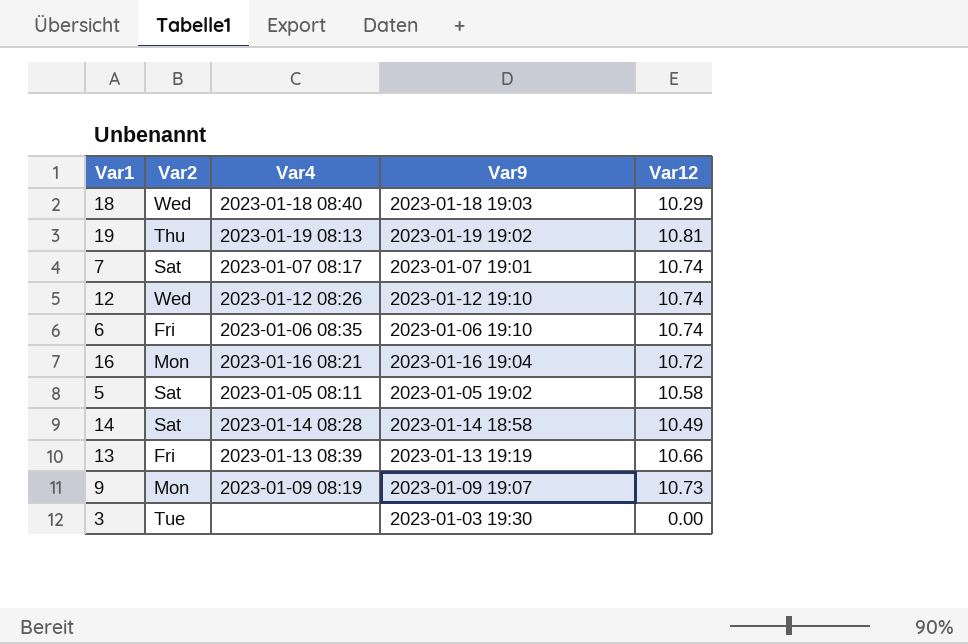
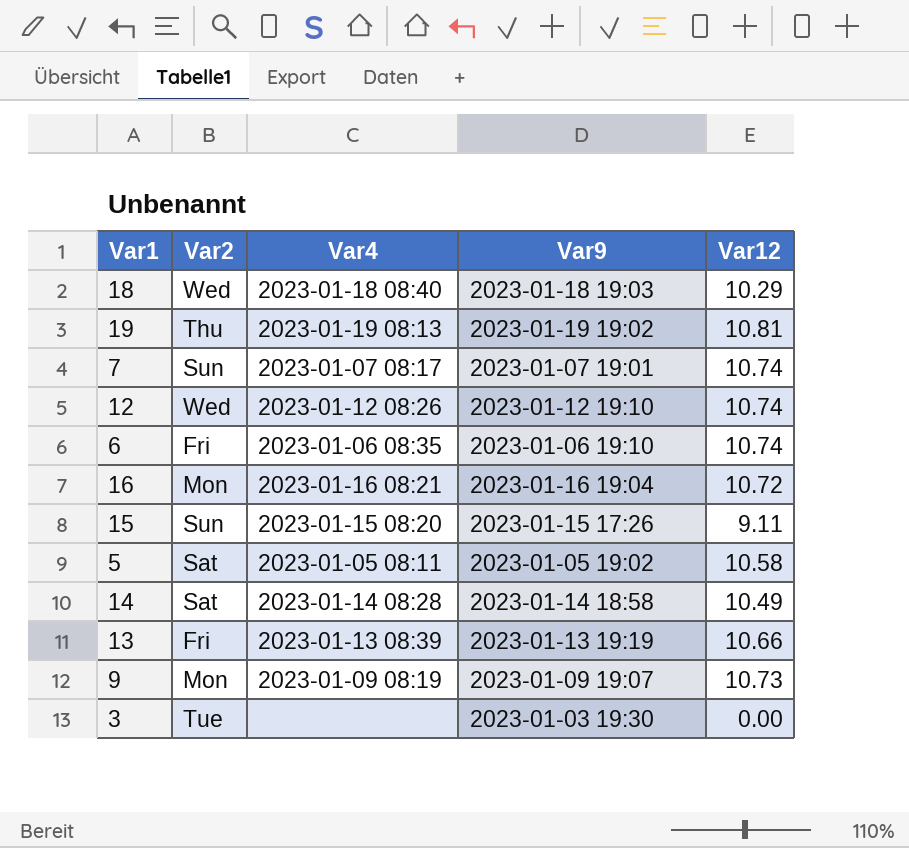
7 | Var2: Sat -> Sun
row 15: none -> Sun | 2023-01-15 08:20 | 2023-01-15 17:26 | 9.11

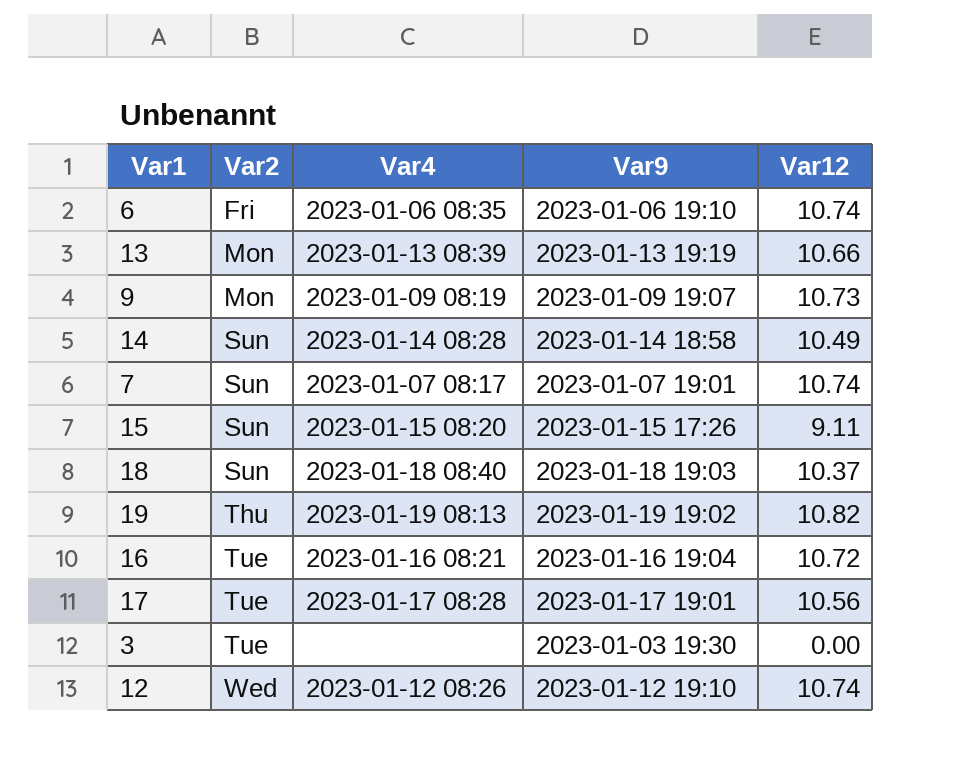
row order: none -> Var2 ascending
row 5: Sat | 2023-01-05 08:11 | 2023-01-05 19:02 | 10.58 -> none
13 | Var2: Fri -> Mon
14 | Var2: Sat -> Sun
18 | Var2: Wed -> Sun
18 | Var12: 10.29 -> 10.37
19 | Var12: 10.81 -> 10.82
16 | Var2: Mon -> Tue
row 17: none -> Tue | 2023-01-17 08:28 | 2023-01-17 19:01 | 10.56

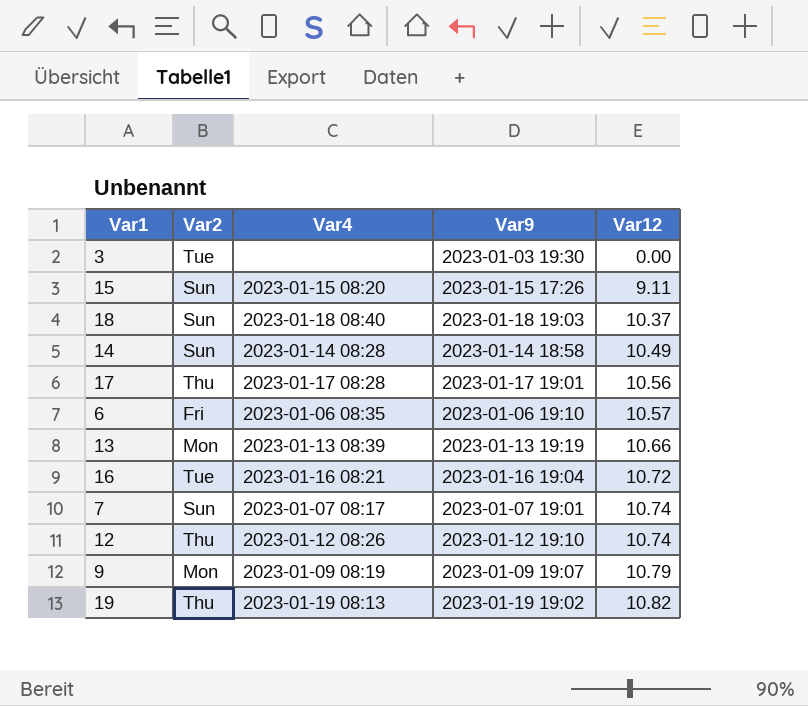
row order: Var2 ascending -> Var12 ascending
17 | Var2: Tue -> Thu
6 | Var12: 10.74 -> 10.57
12 | Var2: Wed -> Thu
9 | Var12: 10.73 -> 10.79

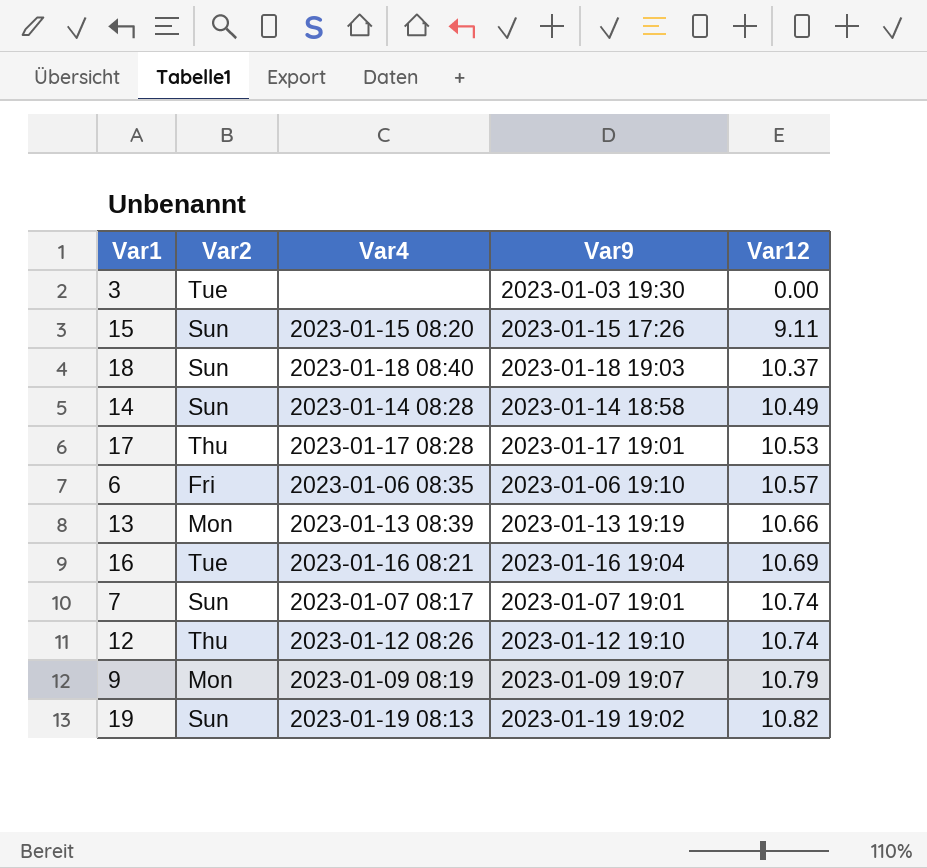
17 | Var12: 10.56 -> 10.53
16 | Var12: 10.72 -> 10.69
19 | Var2: Thu -> Sun

